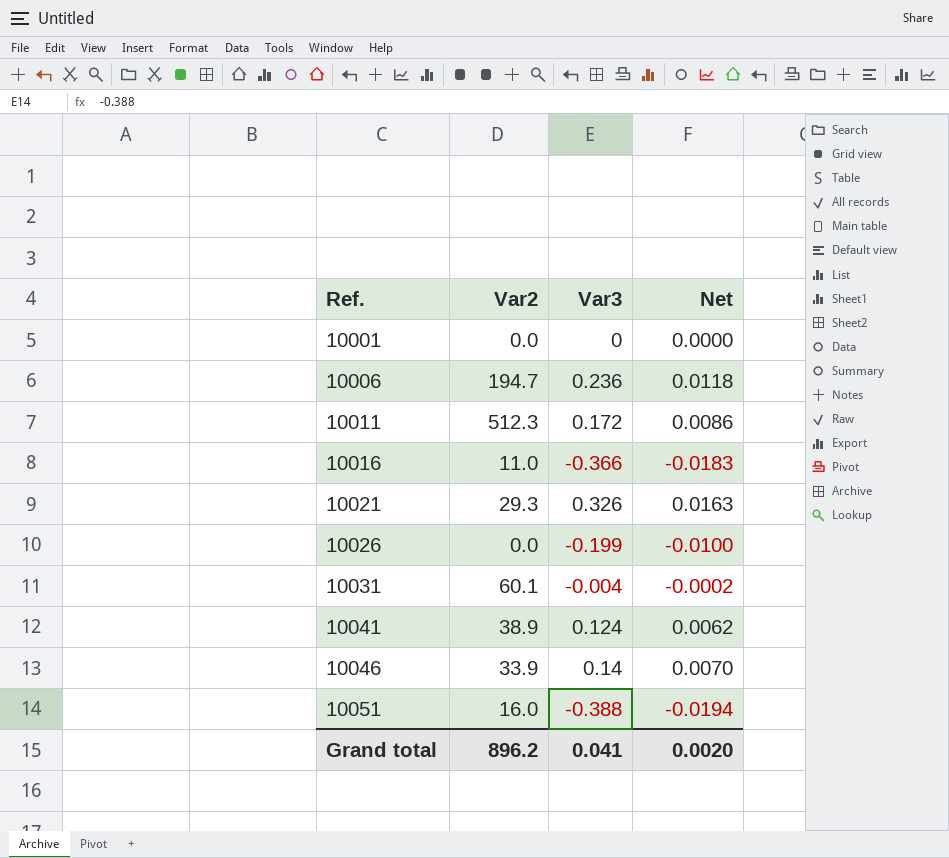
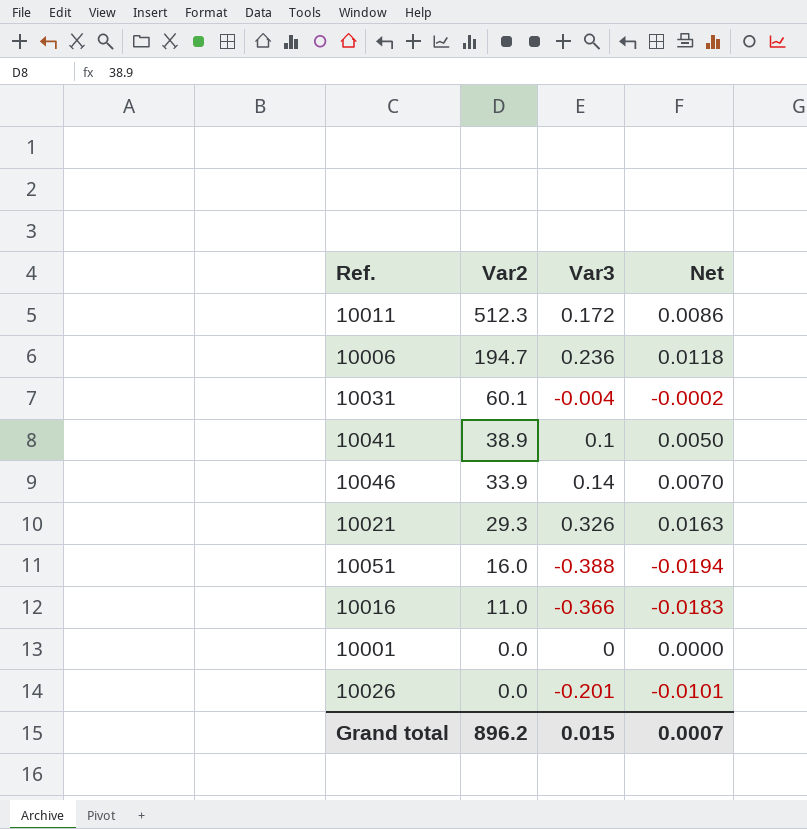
row order: Ref. ascending -> Var2 descending
10041 | Var3: 0.124 -> 0.1
10041 | Net: 0.0062 -> 0.0050
10026 | Var3: -0.199 -> -0.201
10026 | Net: -0.0100 -> -0.0101
Grand total | Var3: 0.041 -> 0.015
Grand total | Net: 0.0020 -> 0.0007

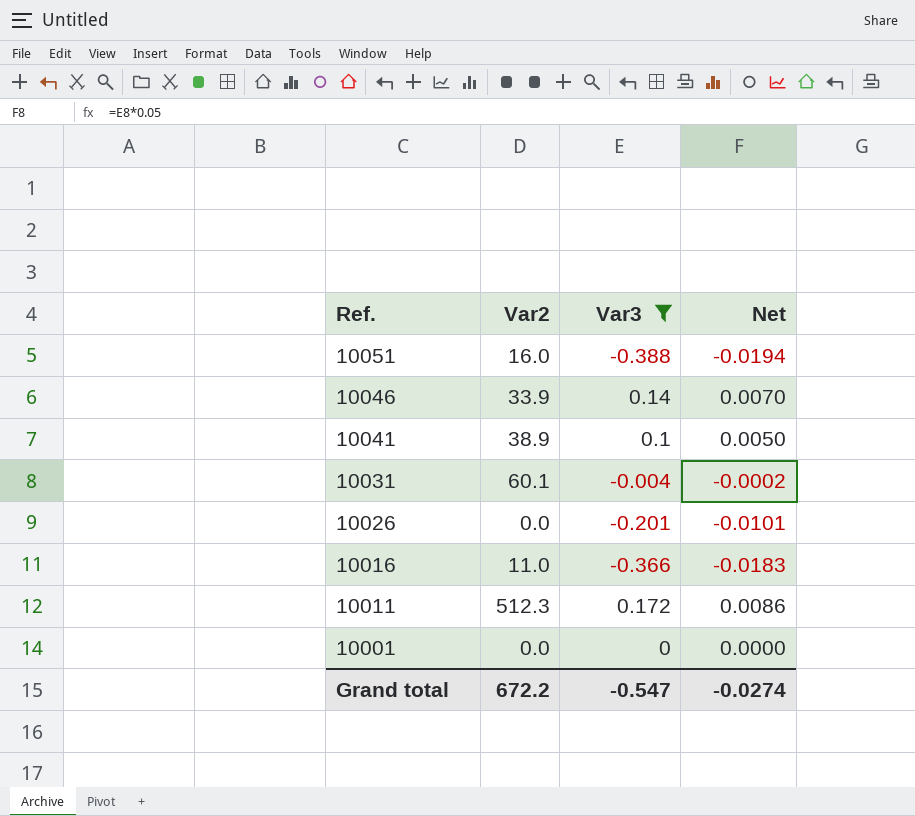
filter: none -> Var3 <= 0.172
row order: Var2 descending -> Ref. descending
Grand total | Var2: 896.2 -> 672.2
Grand total | Var3: 0.015 -> -0.547
Grand total | Net: 0.0007 -> -0.0274

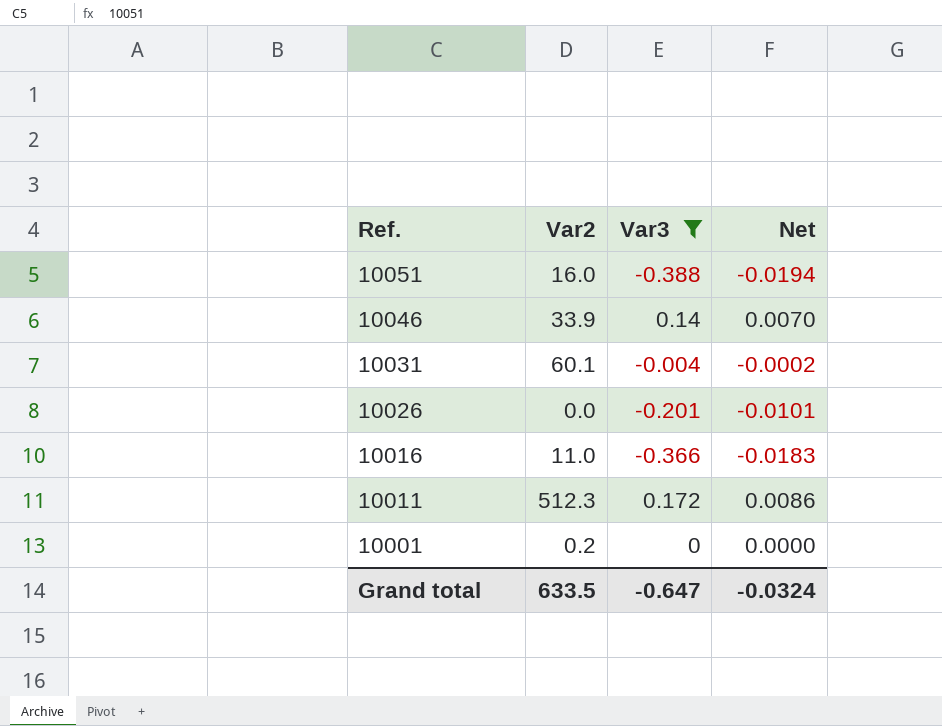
row 10041: 38.9 | 0.1 | 0.0050 -> none
10001 | Var2: 0.0 -> 0.2
Grand total | Var2: 672.2 -> 633.5
Grand total | Var3: -0.547 -> -0.647
Grand total | Net: -0.0274 -> -0.0324

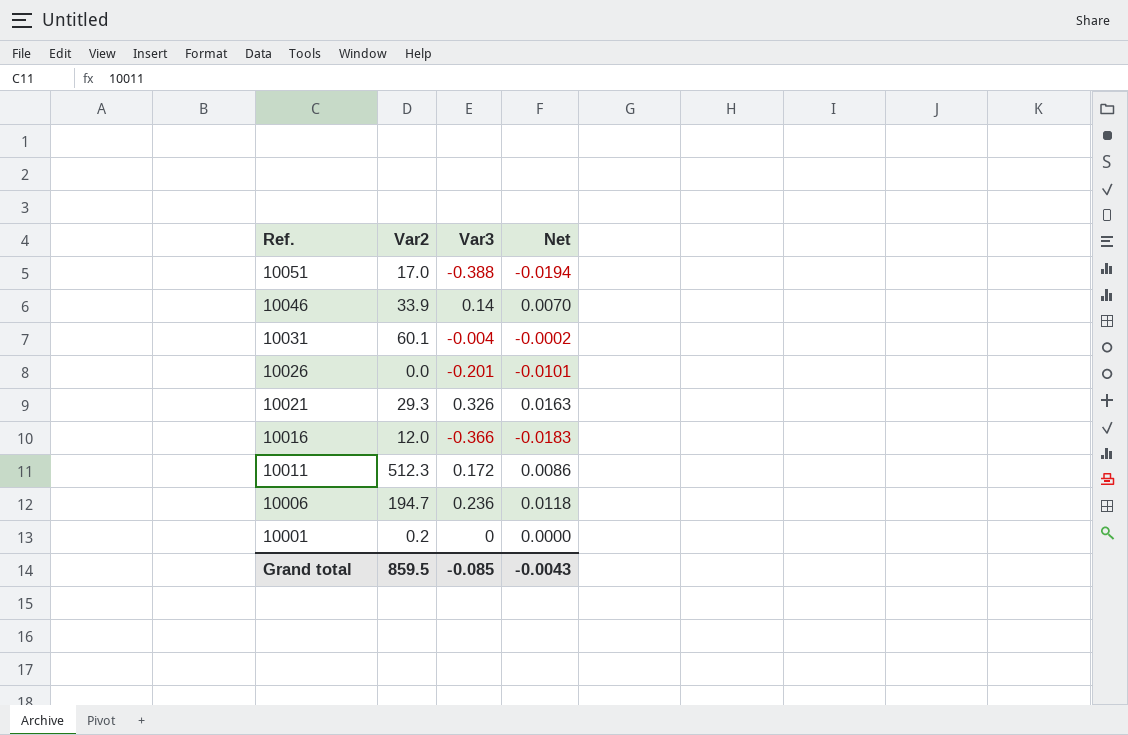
filter: Var3 <= 0.172 -> none
10051 | Var2: 16.0 -> 17.0
10016 | Var2: 11.0 -> 12.0
Grand total | Var2: 633.5 -> 859.5
Grand total | Var3: -0.647 -> -0.085
Grand total | Net: -0.0324 -> -0.0043

